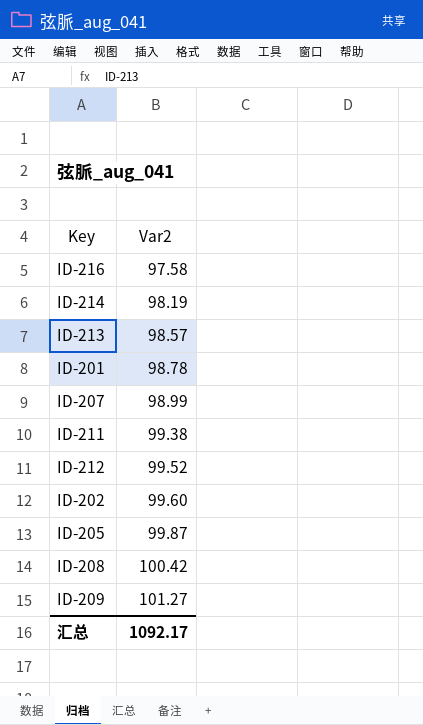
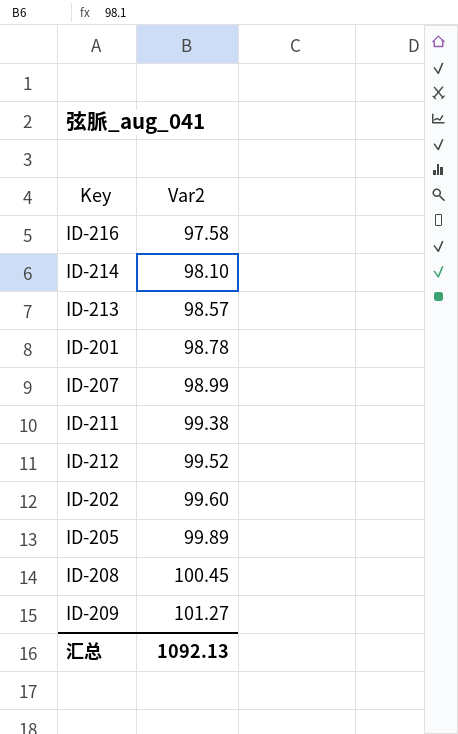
ID-214 | Var2: 98.19 -> 98.10
ID-205 | Var2: 99.87 -> 99.89
ID-208 | Var2: 100.42 -> 100.45
汇总 | Var2: 1092.17 -> 1092.13

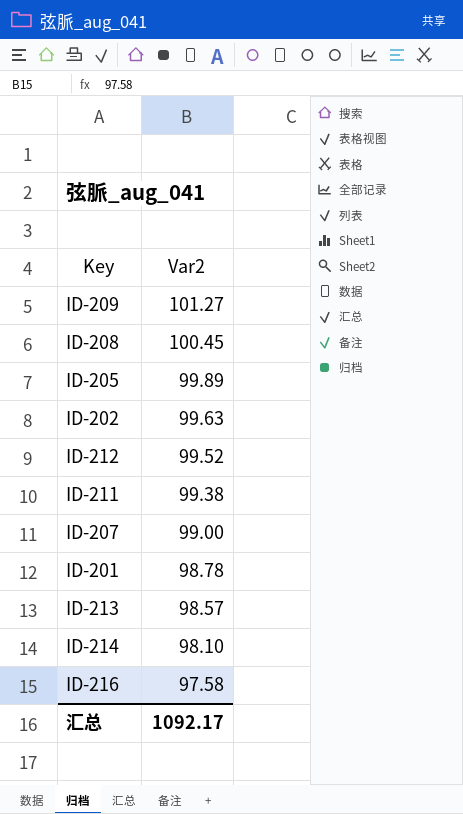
row order: Var2 ascending -> Var2 descending
ID-202 | Var2: 99.60 -> 99.63
ID-207 | Var2: 98.99 -> 99.00
汇总 | Var2: 1092.13 -> 1092.17

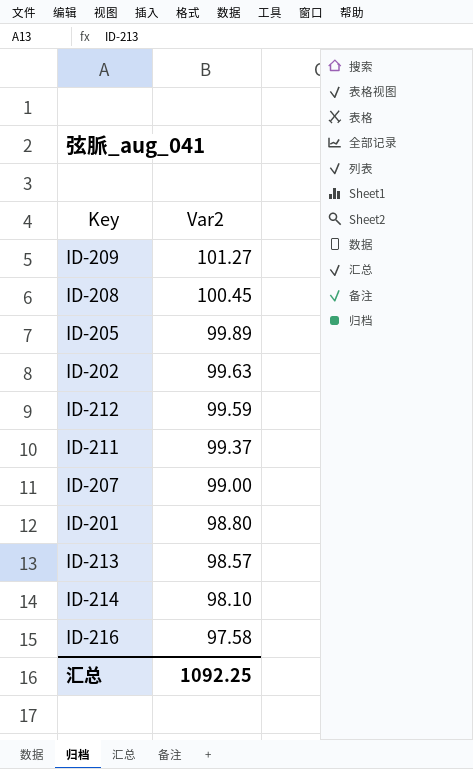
ID-212 | Var2: 99.52 -> 99.59
ID-211 | Var2: 99.38 -> 99.37
ID-201 | Var2: 98.78 -> 98.80
汇总 | Var2: 1092.17 -> 1092.25

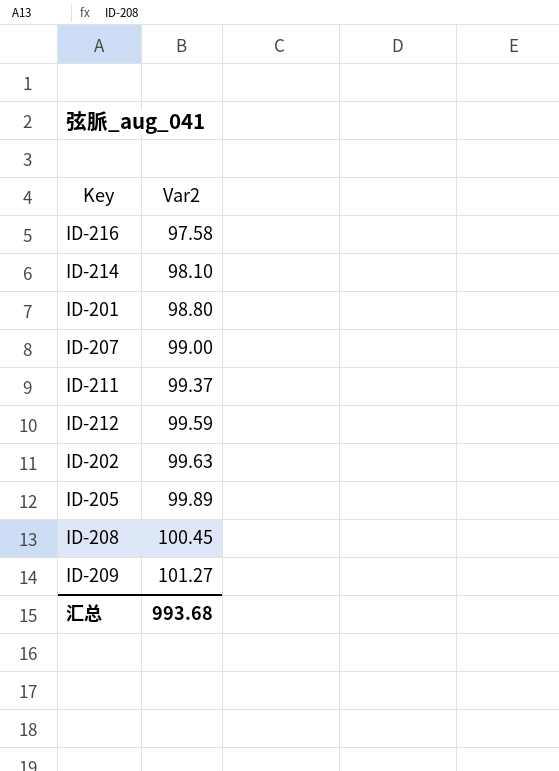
row order: Var2 descending -> Var2 ascending
row ID-213: 98.57 -> none
汇总 | Var2: 1092.25 -> 993.68

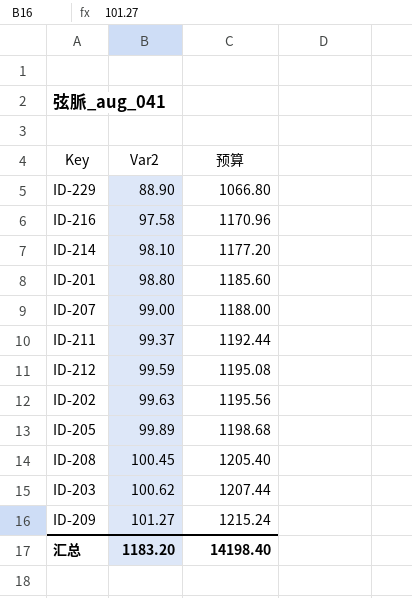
column 预算 | formula: none -> [Var2] * 12
row ID-229: none -> 88.90 | 1066.80
row ID-203: none -> 100.62 | 1207.44
汇总 | Var2: 993.68 -> 1183.20

